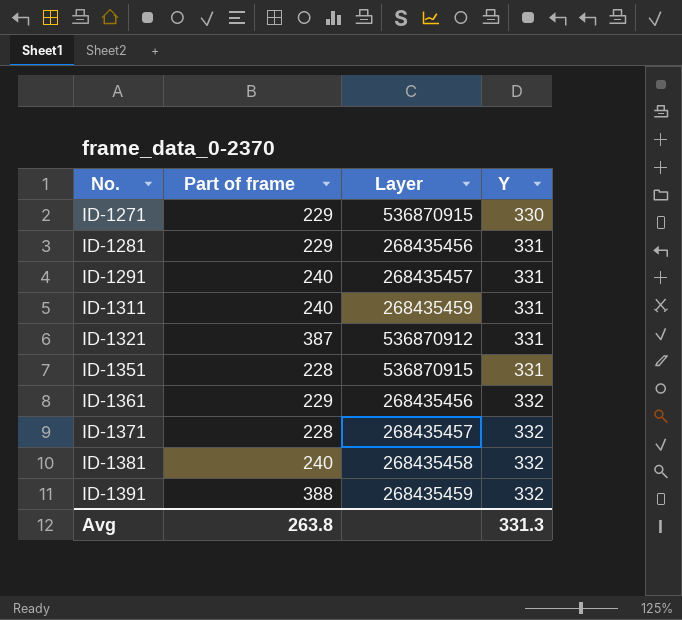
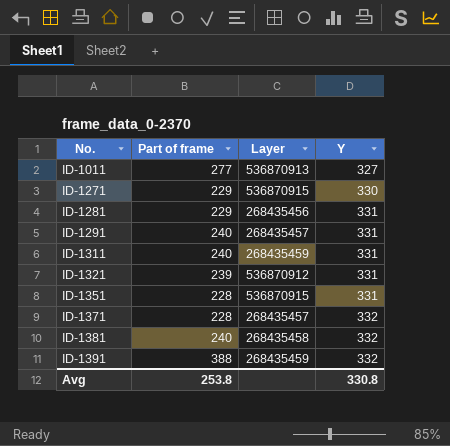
row ID-1361: 229 | 268435456 | 332 -> none
row ID-1011: none -> 277 | 536870913 | 327
ID-1321 | Part of frame: 387 -> 239
Avg | Part of frame: 263.8 -> 253.8
Avg | Y: 331.3 -> 330.8

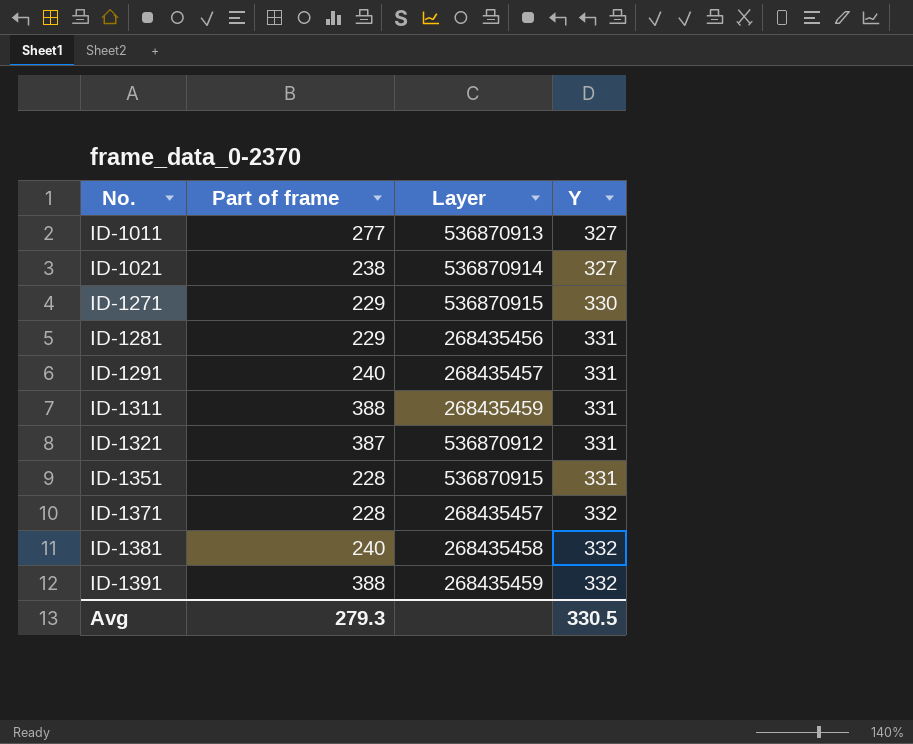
row ID-1021: none -> 238 | 536870914 | 327
ID-1311 | Part of frame: 240 -> 388
ID-1321 | Part of frame: 239 -> 387
Avg | Part of frame: 253.8 -> 279.3
Avg | Y: 330.8 -> 330.5

